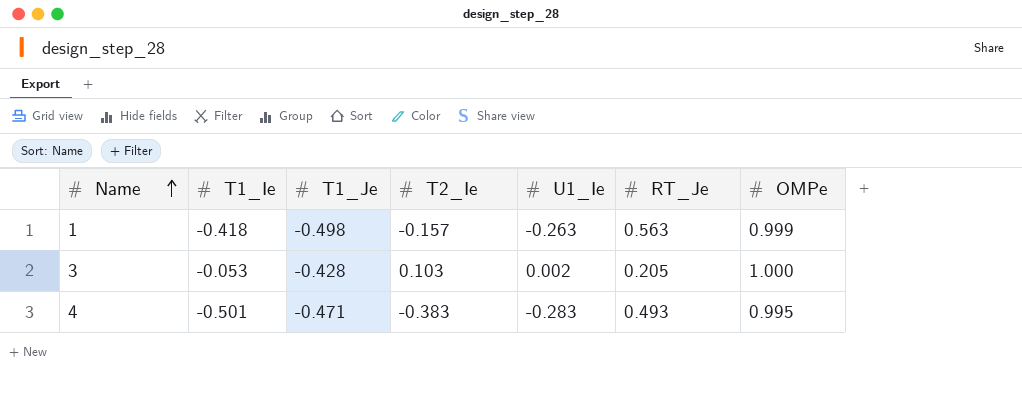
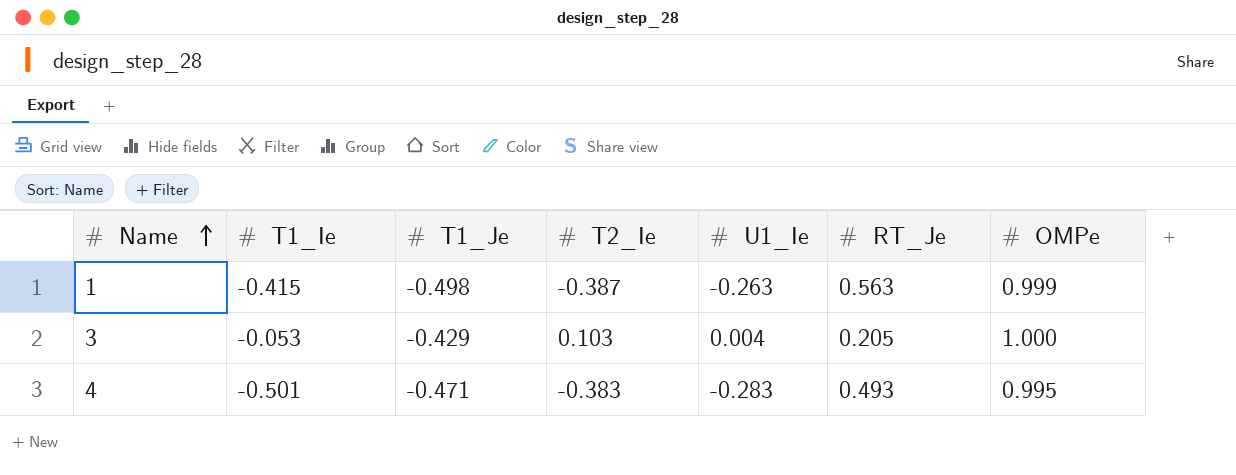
1 | T1_Ie: -0.418 -> -0.415
1 | T2_Ie: -0.157 -> -0.387
3 | T1_Je: -0.428 -> -0.429
3 | U1_Ie: 0.002 -> 0.004

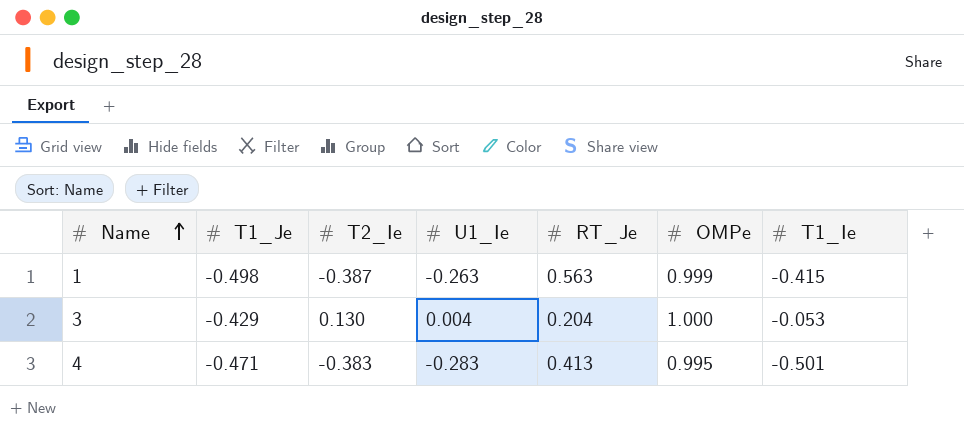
column T1_Ie | position: 2 -> 7
3 | T2_Ie: 0.103 -> 0.130
3 | RT_Je: 0.205 -> 0.204
4 | RT_Je: 0.493 -> 0.413

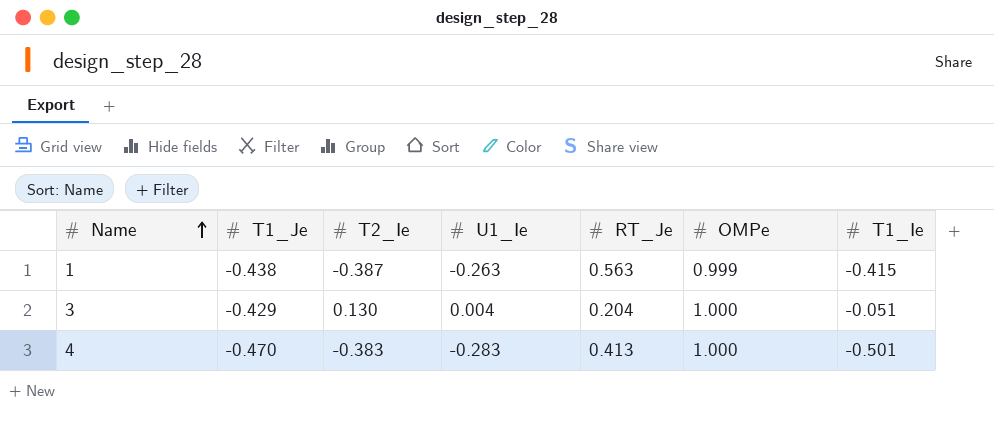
1 | T1_Je: -0.498 -> -0.438
3 | T1_Ie: -0.053 -> -0.051
4 | T1_Je: -0.471 -> -0.470
4 | OMPe: 0.995 -> 1.000

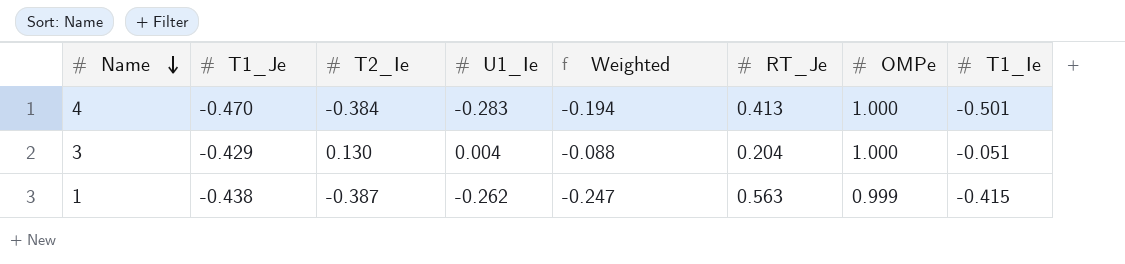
row order: Name ascending -> Name descending
column Weighted | formula: none -> [T1_Je] * [RT_Je]
4 | T2_Ie: -0.383 -> -0.384
1 | U1_Ie: -0.263 -> -0.262

